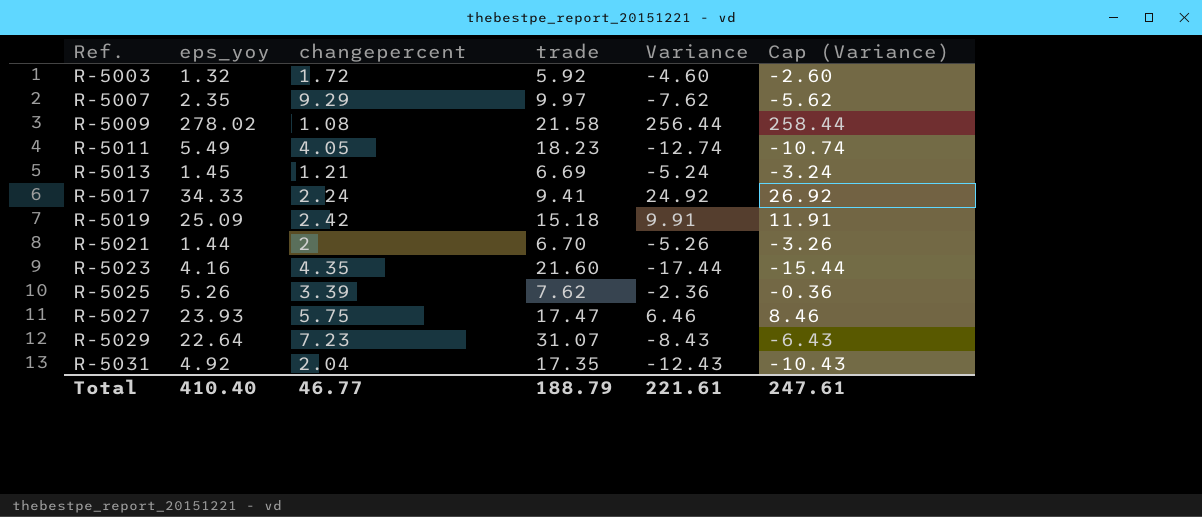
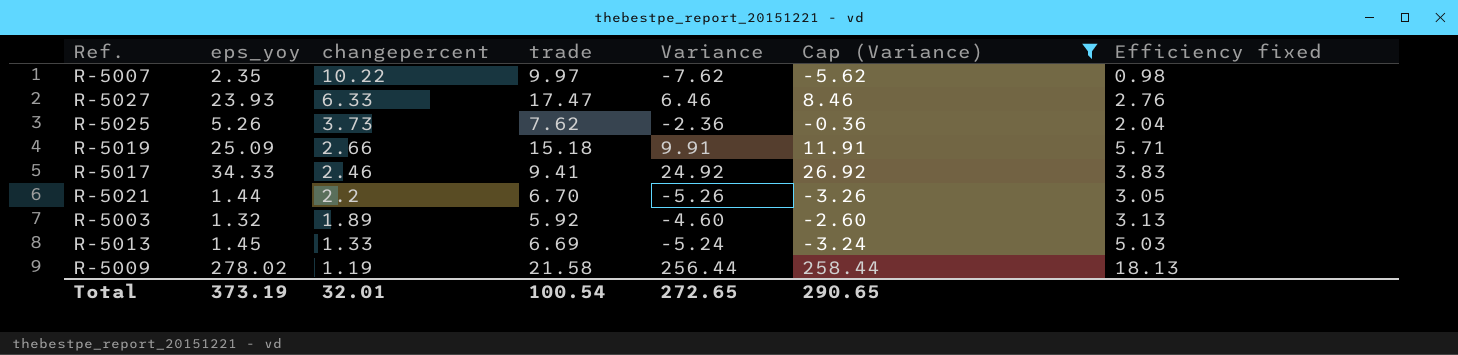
filter: none -> Cap (Variance) >= -5.62
row order: Ref. ascending -> changepercent descending
column Efficiency fixed | formula: none -> [trade] / [changepercent]
R-5007 | changepercent: 9.29 -> 10.22
R-5027 | changepercent: 5.75 -> 6.33
R-5025 | changepercent: 3.39 -> 3.73
R-5019 | changepercent: 2.42 -> 2.66
R-5017 | changepercent: 2.24 -> 2.46
R-5021 | changepercent: 2 -> 2.2
R-5003 | changepercent: 1.72 -> 1.89
R-5013 | changepercent: 1.21 -> 1.33
R-5009 | changepercent: 1.08 -> 1.19
Total | eps_yoy: 410.40 -> 373.19
Total | changepercent: 46.77 -> 32.01
Total | trade: 188.79 -> 100.54
Total | Variance: 221.61 -> 272.65
Total | Cap (Variance): 247.61 -> 290.65

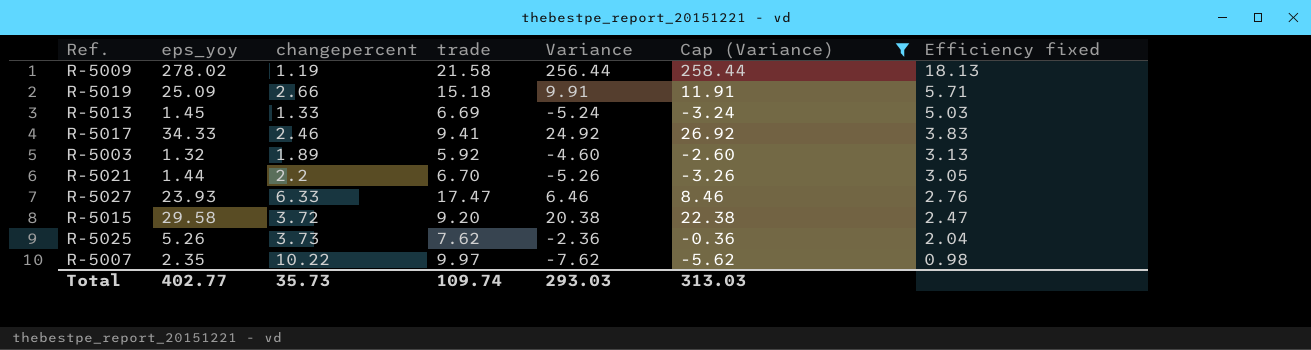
row order: changepercent descending -> Efficiency fixed descending
row R-5015: none -> 29.58 | 3.72 | 9.20 | 20.38 | 22.38 | 2.47
Total | eps_yoy: 373.19 -> 402.77
Total | changepercent: 32.01 -> 35.73
Total | trade: 100.54 -> 109.74
Total | Variance: 272.65 -> 293.03
Total | Cap (Variance): 290.65 -> 313.03

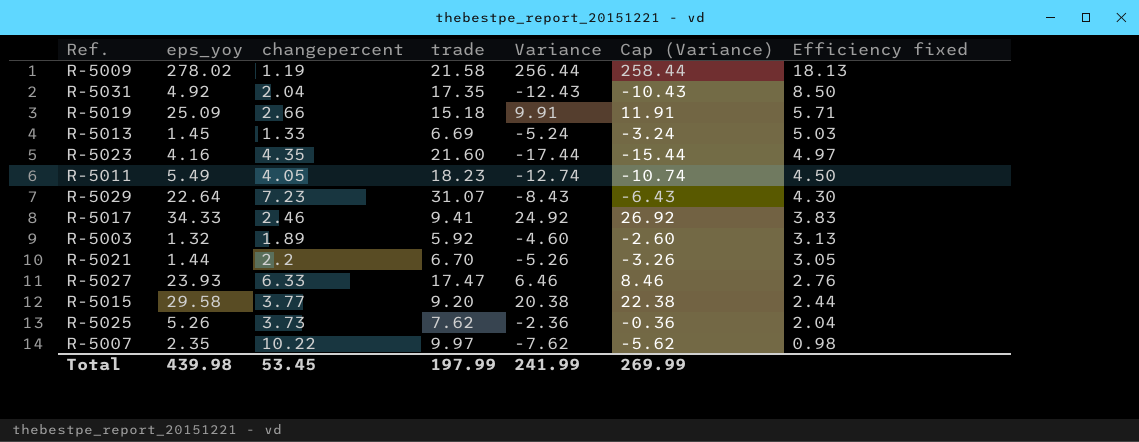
filter: Cap (Variance) >= -5.62 -> none
R-5015 | changepercent: 3.72 -> 3.77
R-5015 | Efficiency fixed: 2.47 -> 2.44
Total | eps_yoy: 402.77 -> 439.98
Total | changepercent: 35.73 -> 53.45
Total | trade: 109.74 -> 197.99
Total | Variance: 293.03 -> 241.99
Total | Cap (Variance): 313.03 -> 269.99

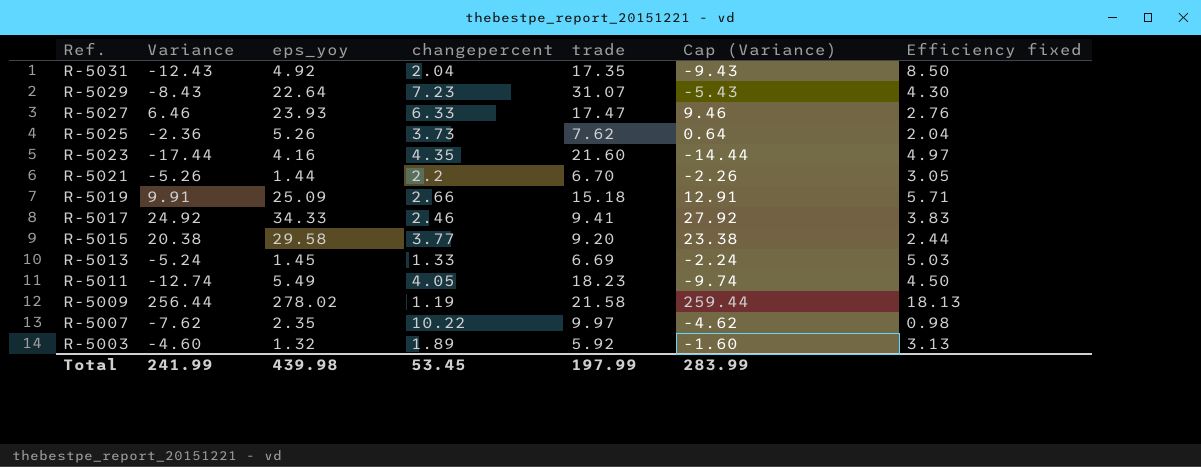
row order: Efficiency fixed descending -> Ref. descending
column Variance | position: 5 -> 2
column Cap (Variance) | formula: [Variance] + 2 -> [Variance] + 3
Total | Cap (Variance): 269.99 -> 283.99

